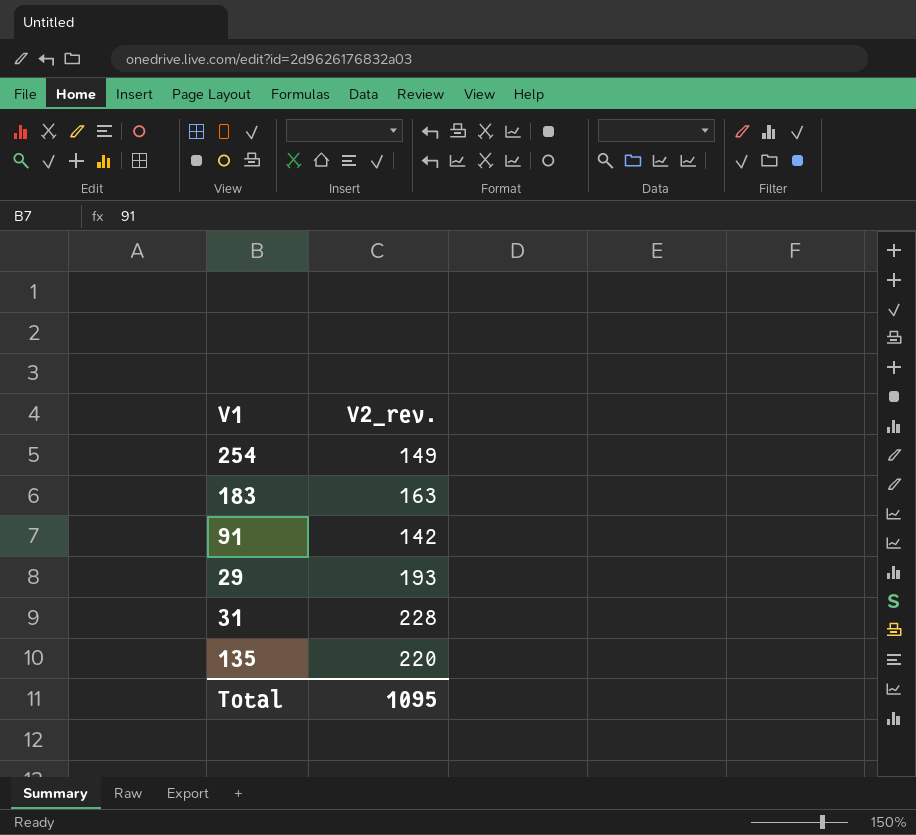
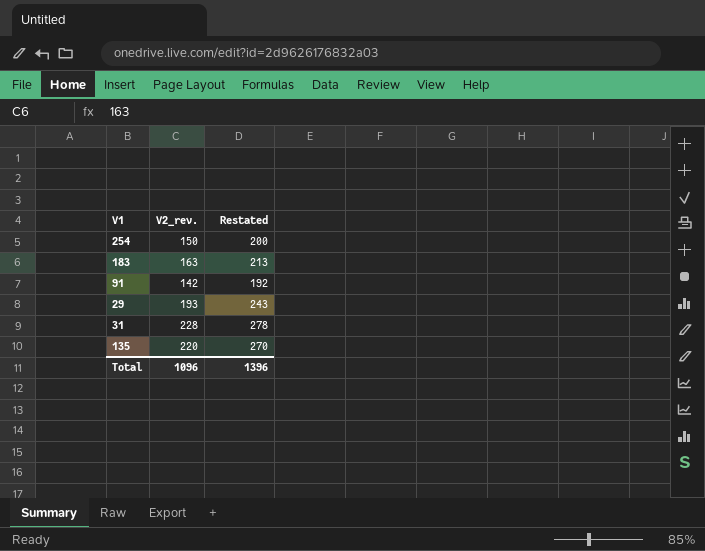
column Restated | formula: none -> [V2_rev.] + 50
254 | V2_rev.: 149 -> 150
Total | V2_rev.: 1095 -> 1096

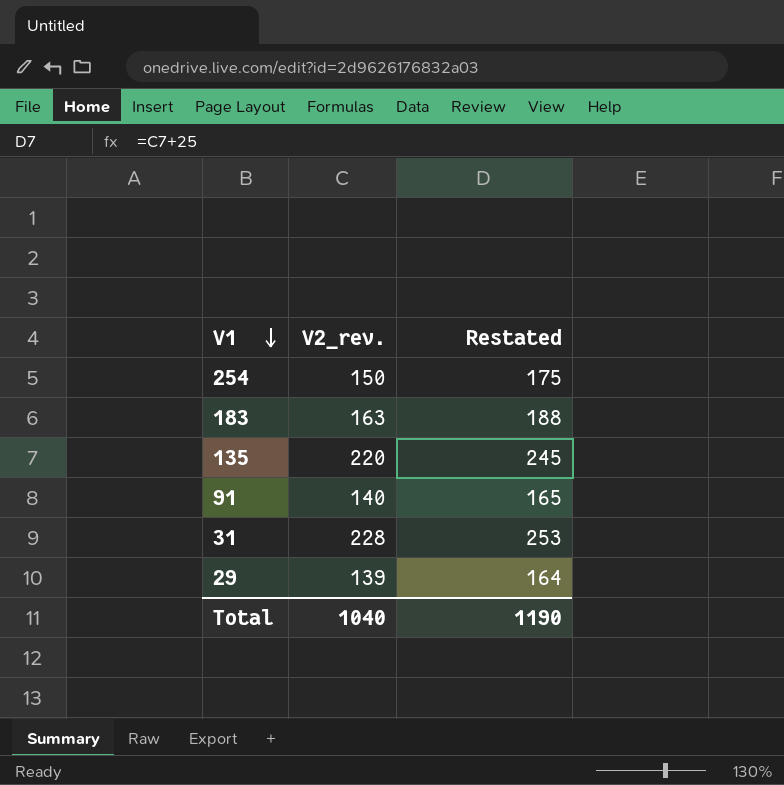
row order: none -> V1 descending
column Restated | formula: [V2_rev.] + 50 -> [V2_rev.] + 25
91 | V2_rev.: 142 -> 140
29 | V2_rev.: 193 -> 139
Total | V2_rev.: 1096 -> 1040
Total | Restated: 1396 -> 1190

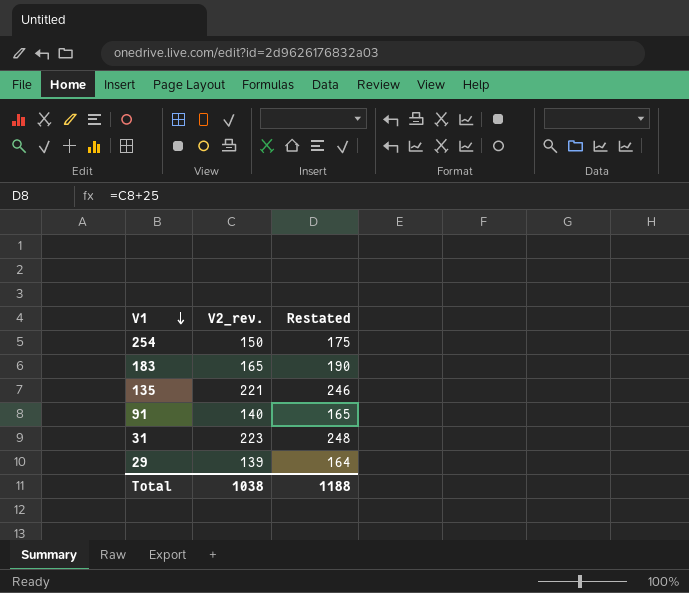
183 | V2_rev.: 163 -> 165
183 | Restated: 188 -> 190
135 | V2_rev.: 220 -> 221
135 | Restated: 245 -> 246
31 | V2_rev.: 228 -> 223
31 | Restated: 253 -> 248
Total | V2_rev.: 1040 -> 1038
Total | Restated: 1190 -> 1188

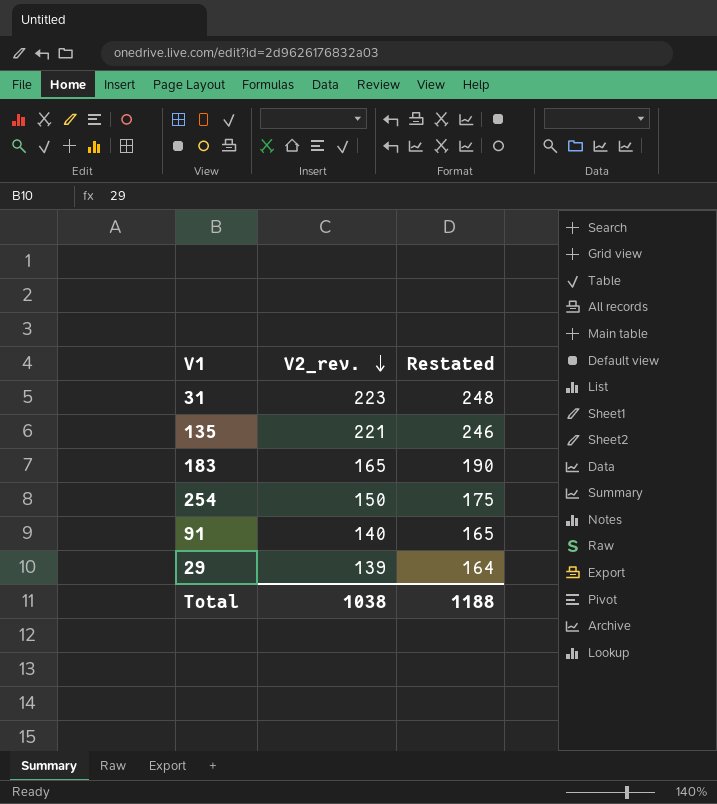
row order: V1 descending -> V2_rev. descending

